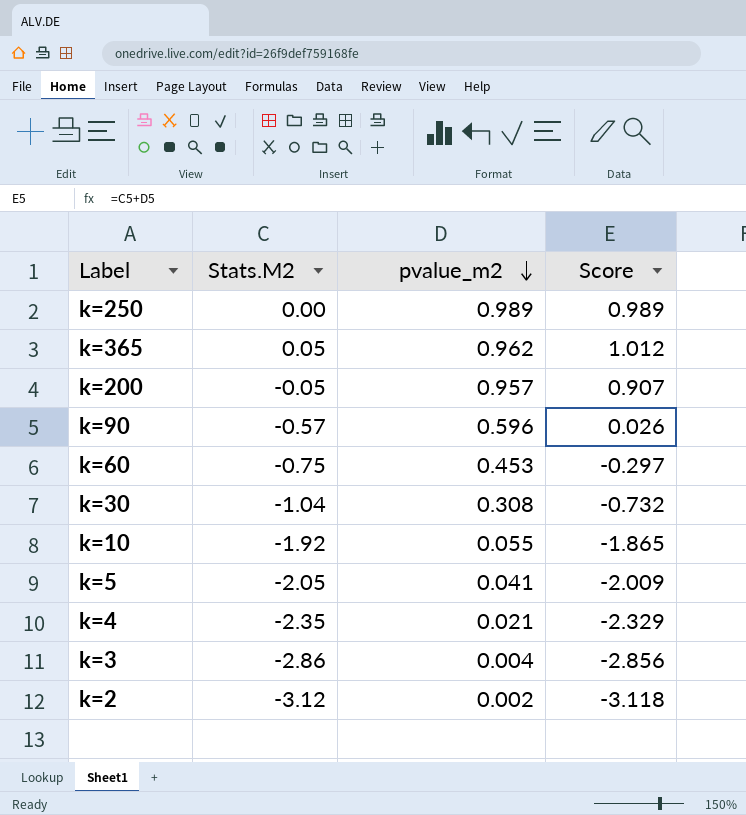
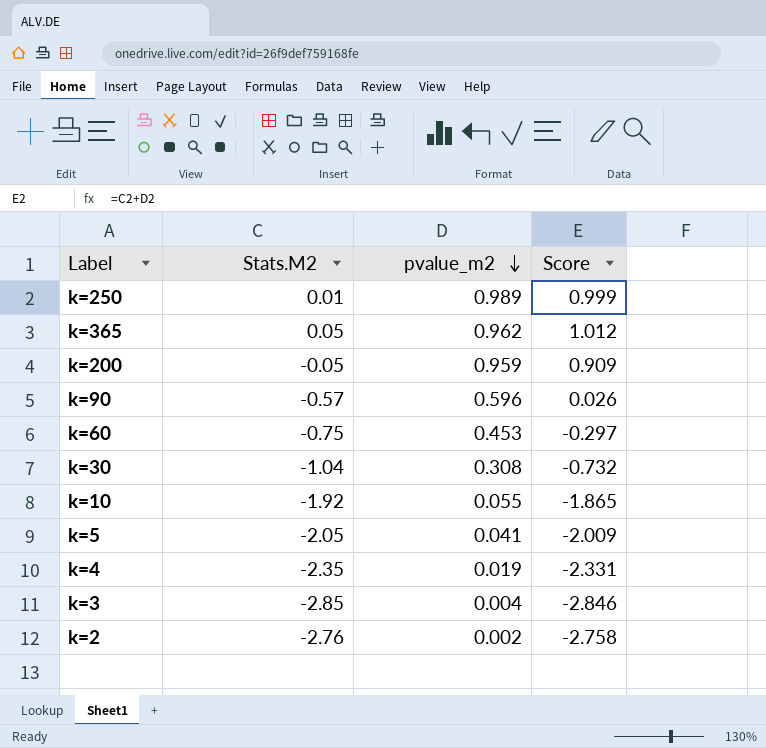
k=250 | Stats.M2: 0.00 -> 0.01
k=250 | Score: 0.989 -> 0.999
k=200 | pvalue_m2: 0.957 -> 0.959
k=200 | Score: 0.907 -> 0.909
k=4 | pvalue_m2: 0.021 -> 0.019
k=4 | Score: -2.329 -> -2.331
k=3 | Stats.M2: -2.86 -> -2.85
k=3 | Score: -2.856 -> -2.846
k=2 | Stats.M2: -3.12 -> -2.76
k=2 | Score: -3.118 -> -2.758

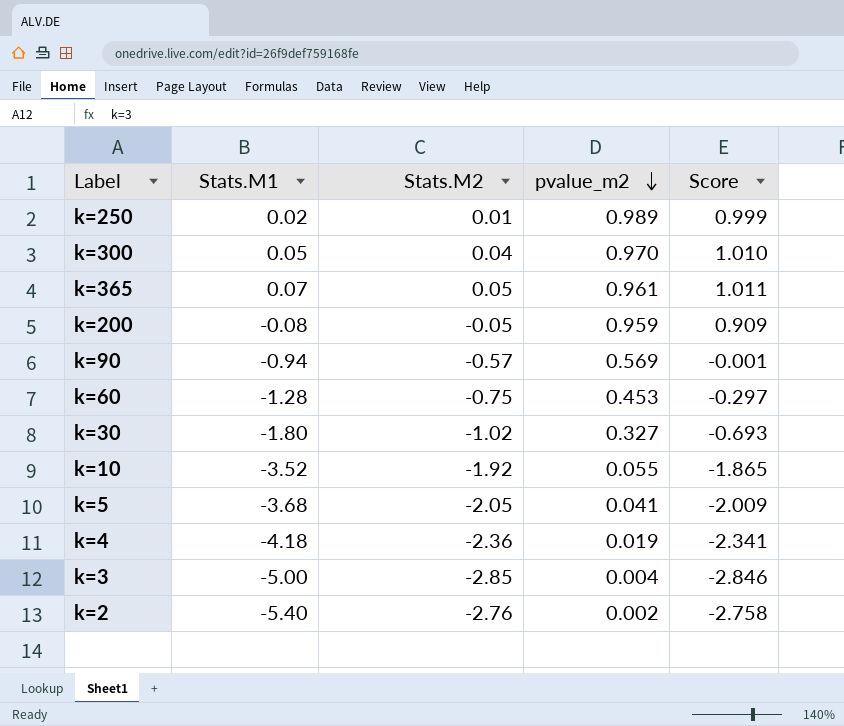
column Stats.M1 | position: none -> 2
row k=300: none -> 0.05 | 0.04 | 0.970 | 1.010
k=365 | pvalue_m2: 0.962 -> 0.961
k=365 | Score: 1.012 -> 1.011
k=90 | pvalue_m2: 0.596 -> 0.569
k=90 | Score: 0.026 -> -0.001
k=30 | Stats.M2: -1.04 -> -1.02
k=30 | pvalue_m2: 0.308 -> 0.327
k=30 | Score: -0.732 -> -0.693
k=4 | Stats.M2: -2.35 -> -2.36
k=4 | Score: -2.331 -> -2.341

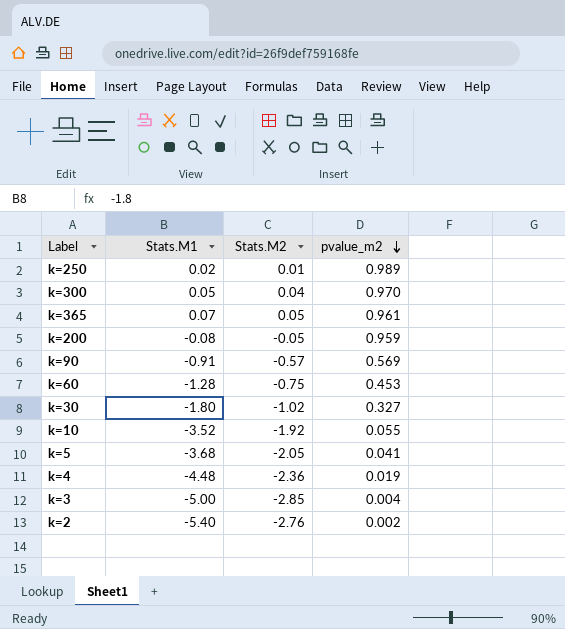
column Score | formula: [Stats.M2] + [pvalue_m2] -> none
k=90 | Stats.M1: -0.94 -> -0.91
k=4 | Stats.M1: -4.18 -> -4.48

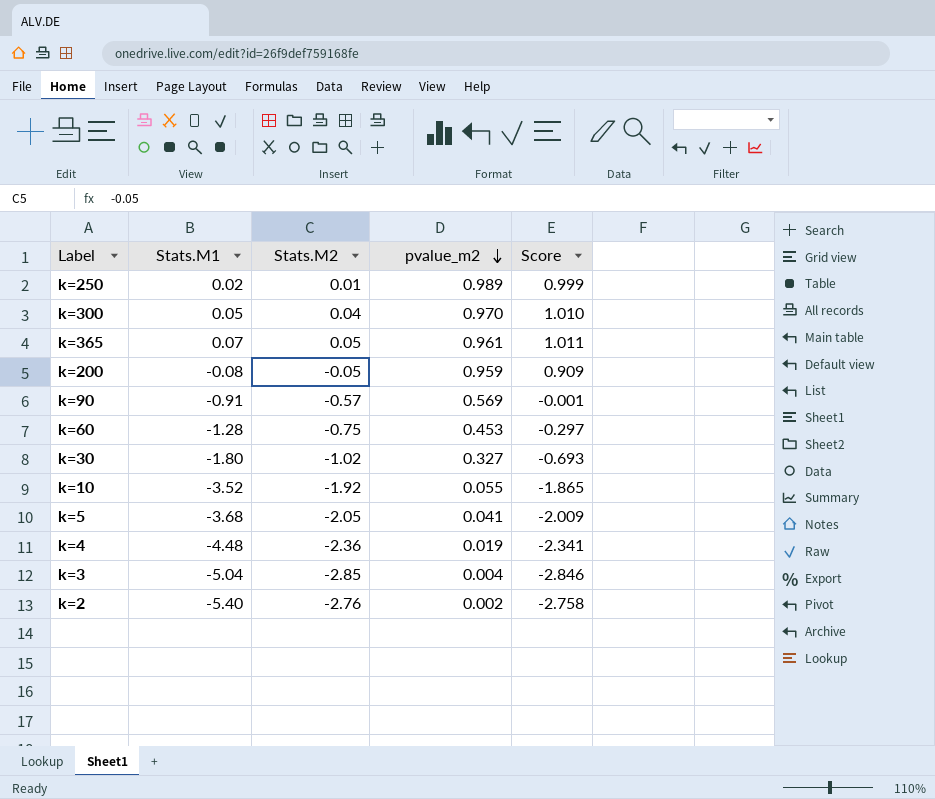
column Score | formula: none -> [Stats.M2] + [pvalue_m2]
k=3 | Stats.M1: -5.00 -> -5.04

